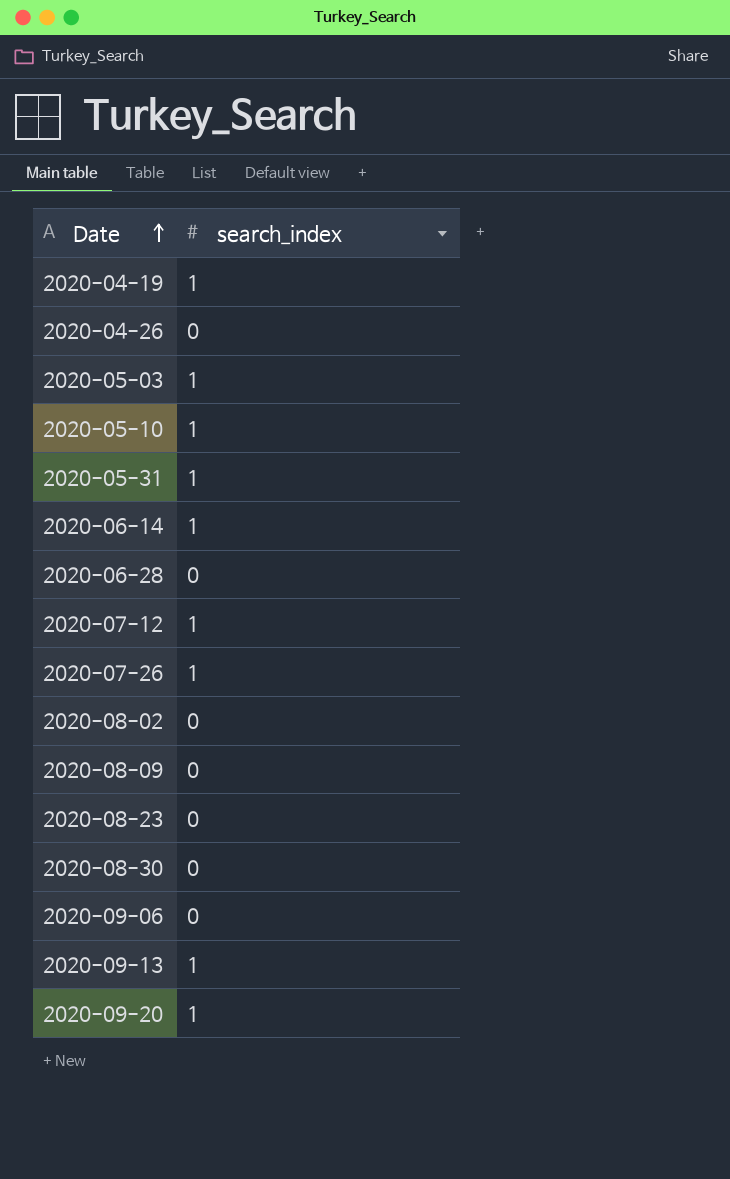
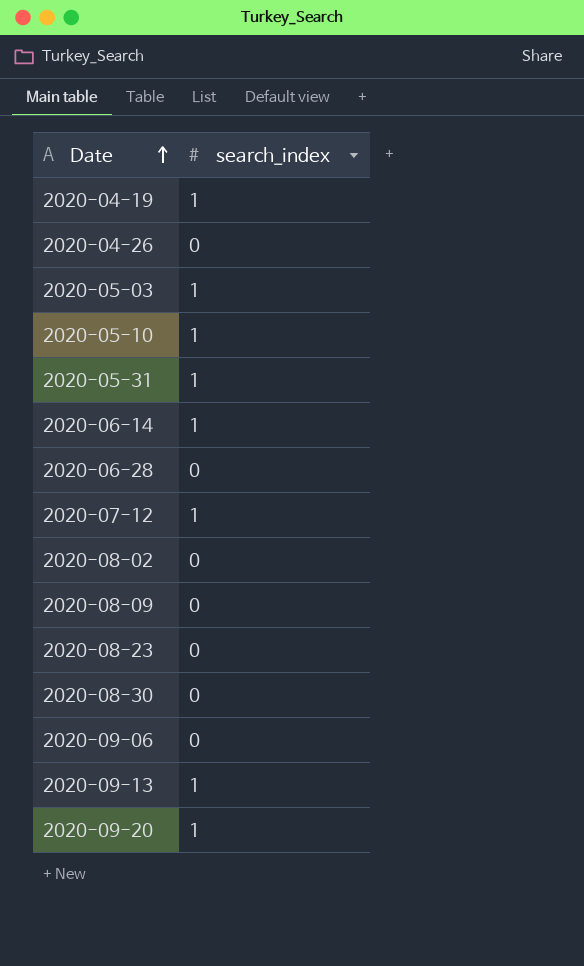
row 2020-07-26: 1 -> none

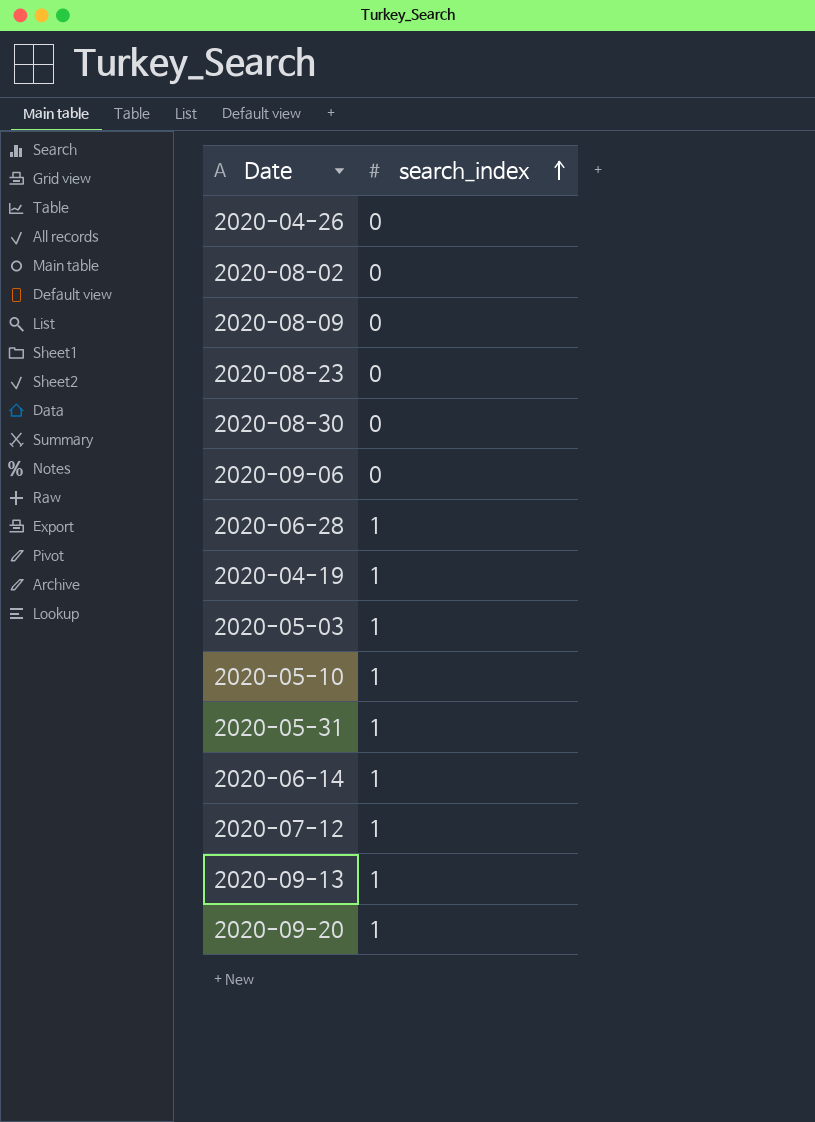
row order: Date ascending -> search_index ascending
2020-06-28 | search_index: 0 -> 1

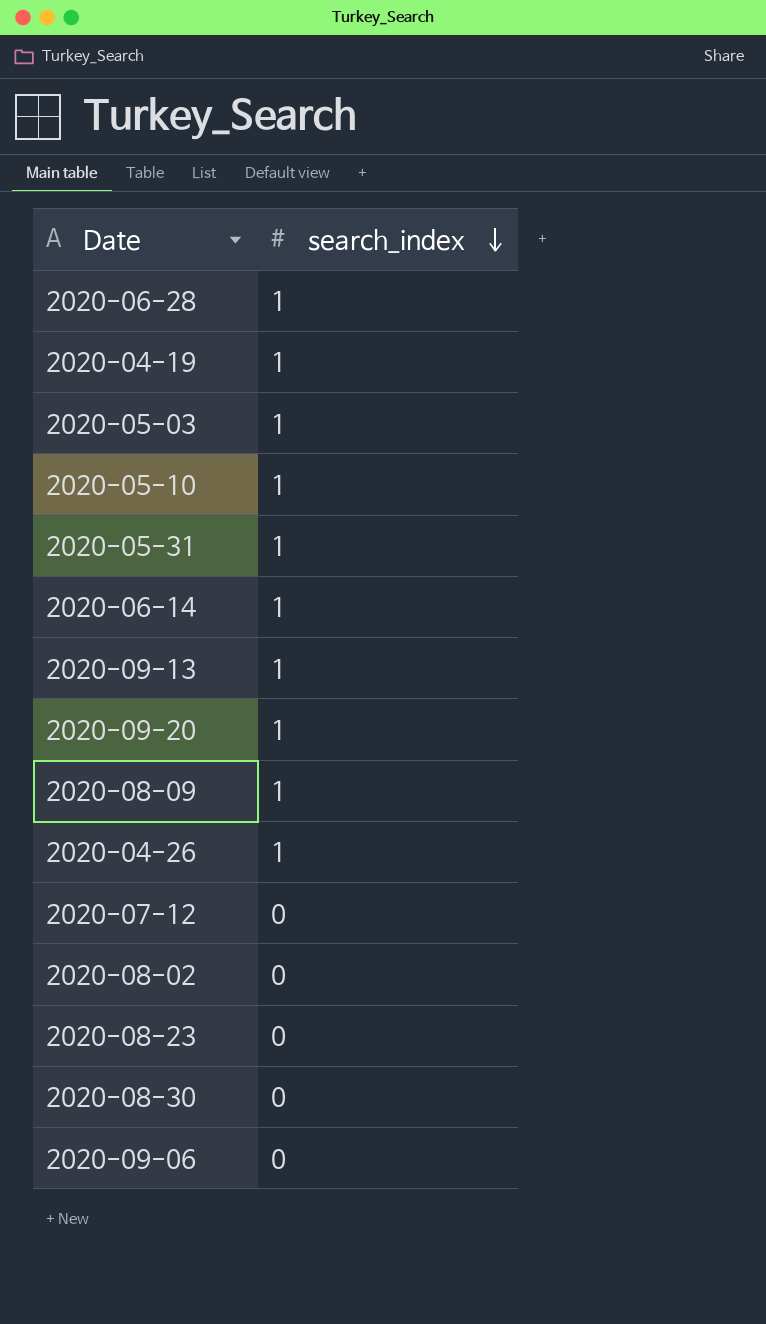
row order: search_index ascending -> search_index descending
2020-08-09 | search_index: 0 -> 1
2020-04-26 | search_index: 0 -> 1
2020-07-12 | search_index: 1 -> 0

